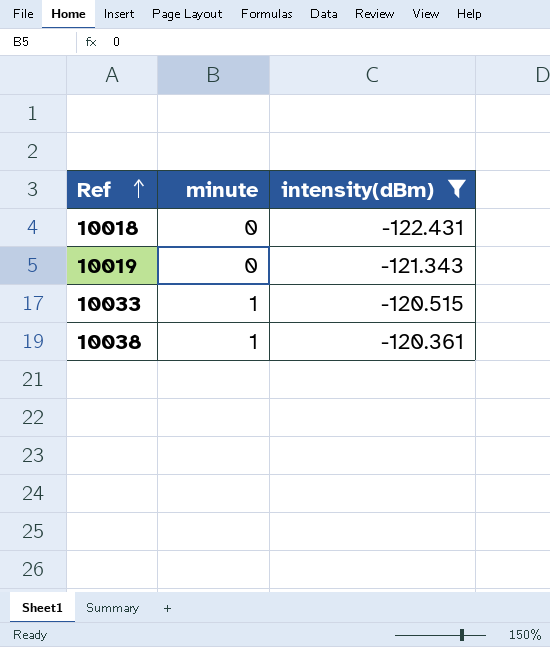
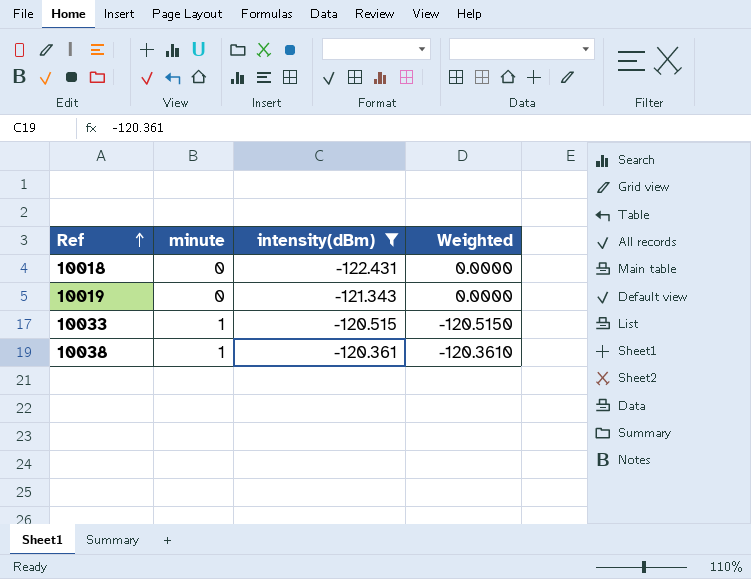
column Weighted | formula: none -> [minute] * [intensity(dBm)]

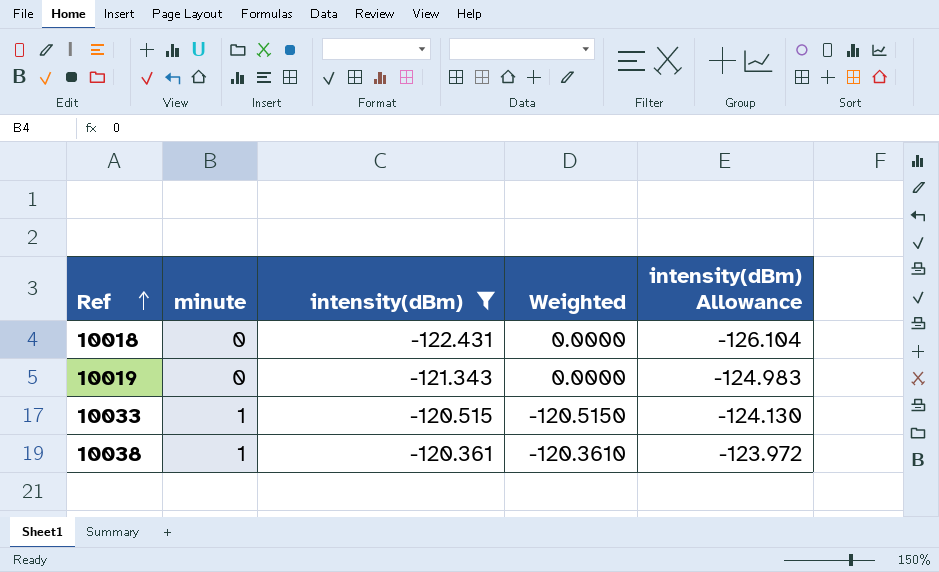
column intensity(dBm) Allowance | formula: none -> [intensity(dBm)] * 1.03

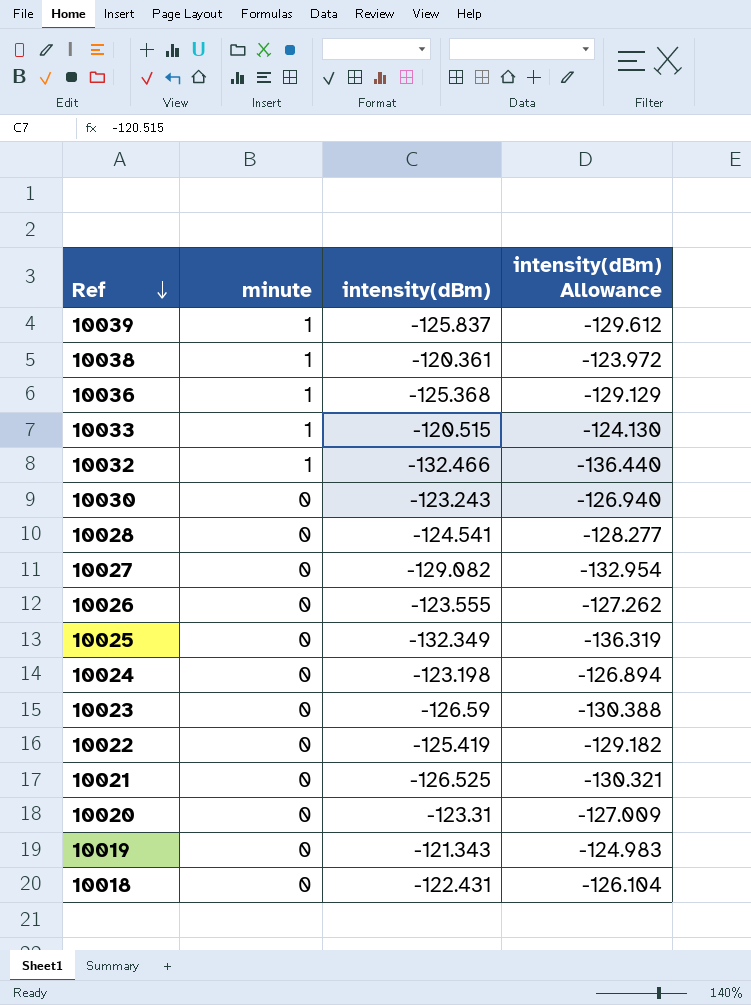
filter: intensity(dBm) >= -122.431 -> none
row order: Ref ascending -> Ref descending
column Weighted | formula: [minute] * [intensity(dBm)] -> none

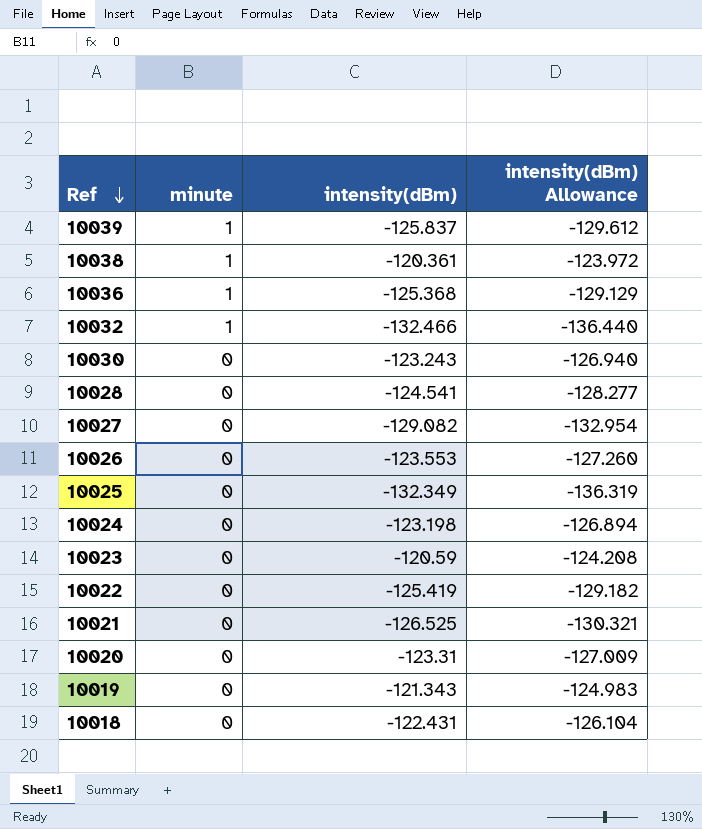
row 10033: 1 | -120.515 | -124.130 -> none
10026 | intensity(dBm): -123.555 -> -123.553
10026 | intensity(dBm) Allowance: -127.262 -> -127.260
10023 | intensity(dBm): -126.59 -> -120.59
10023 | intensity(dBm) Allowance: -130.388 -> -124.208

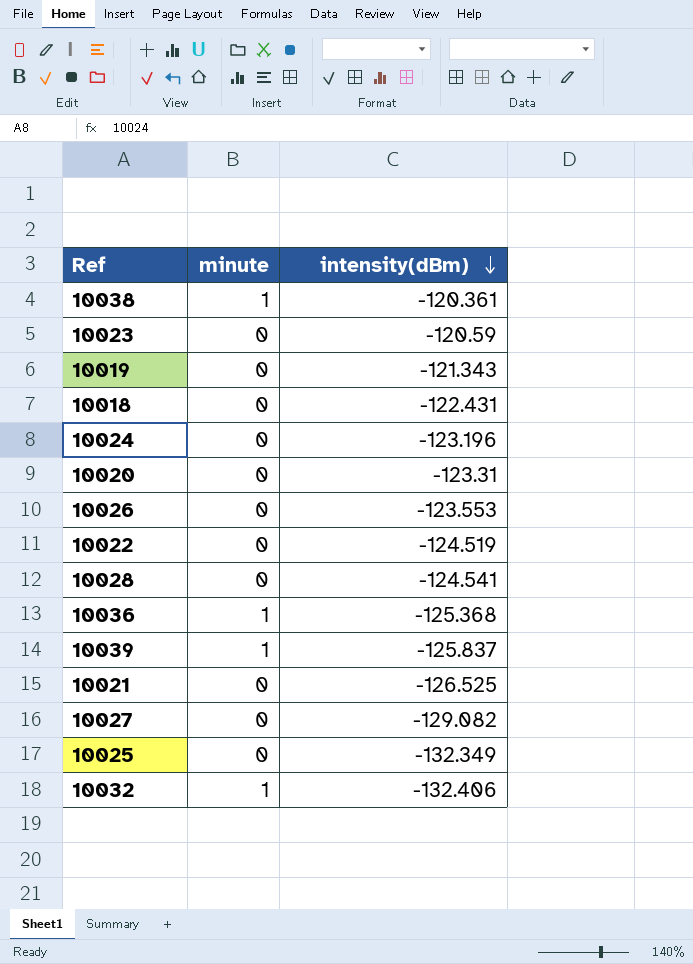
row order: Ref descending -> intensity(dBm) descending
column intensity(dBm) Allowance | formula: [intensity(dBm)] * 1.03 -> none
row 10030: 0 | -123.243 | -126.940 -> none
10024 | intensity(dBm): -123.198 -> -123.196
10022 | intensity(dBm): -125.419 -> -124.519
10032 | intensity(dBm): -132.466 -> -132.406

